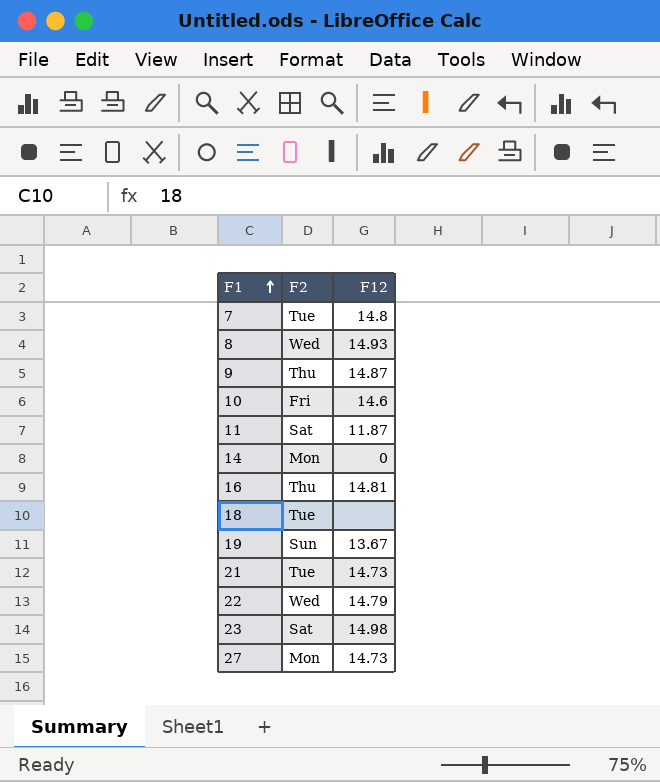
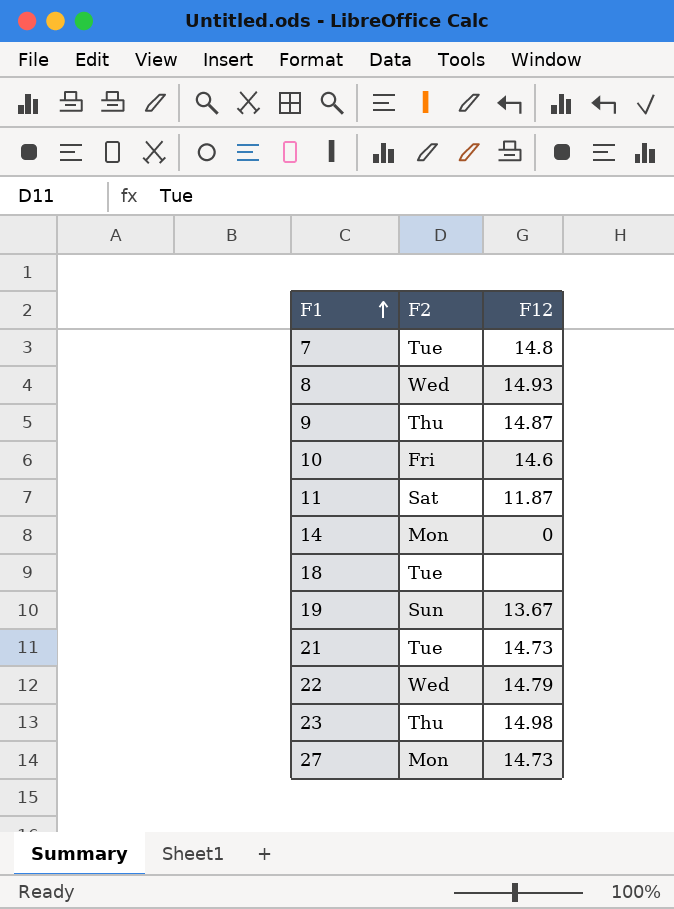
row 16: Thu | 14.81 -> none
23 | F2: Sat -> Thu

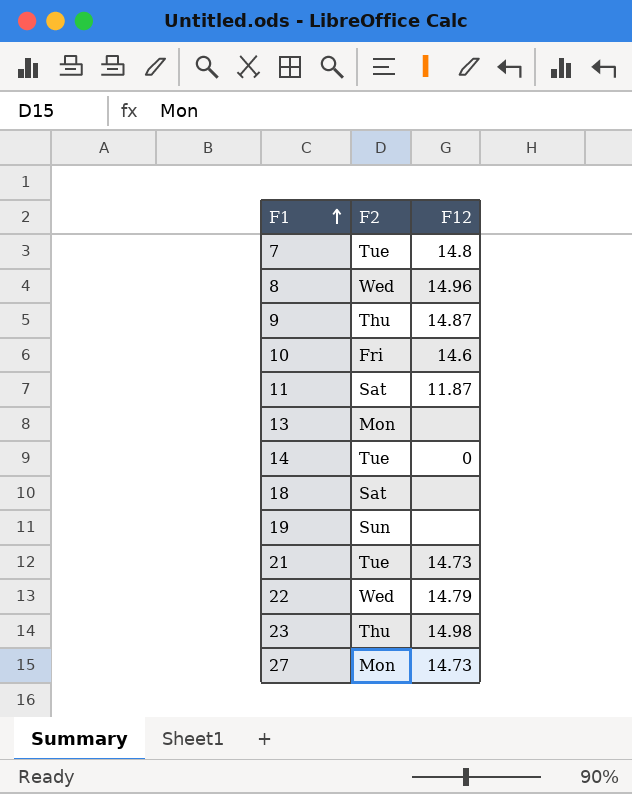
8 | F12: 14.93 -> 14.96
row 13: none -> Mon | none
14 | F2: Mon -> Tue
18 | F2: Tue -> Sat
19 | F12: 13.67 -> none

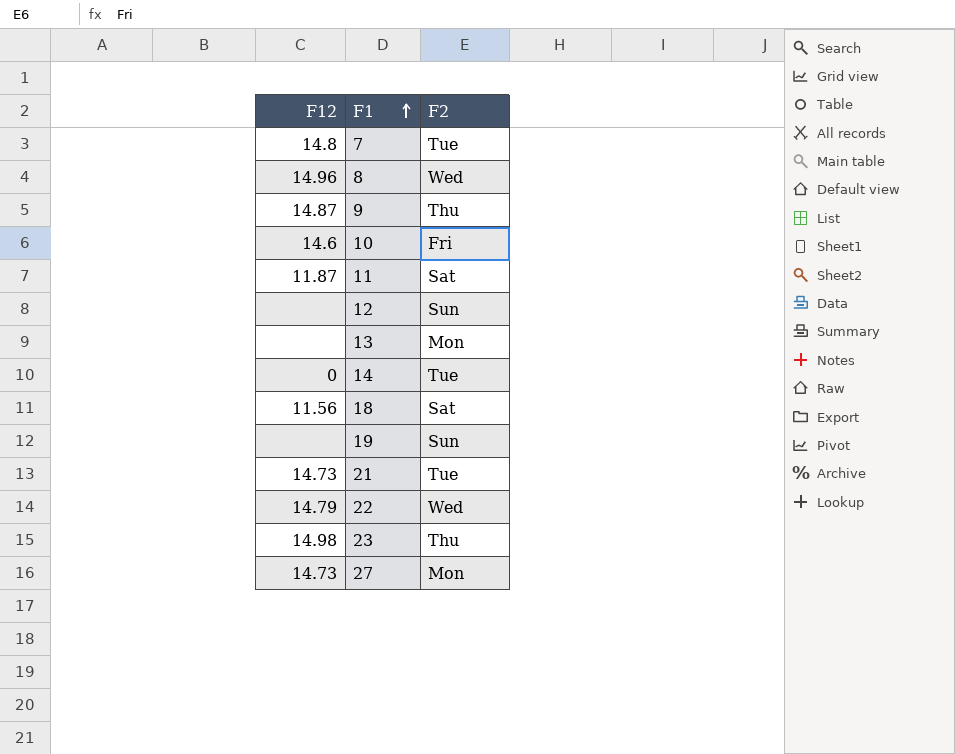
column F12 | position: 3 -> 1
row 12: none -> none | Sun
18 | F12: none -> 11.56

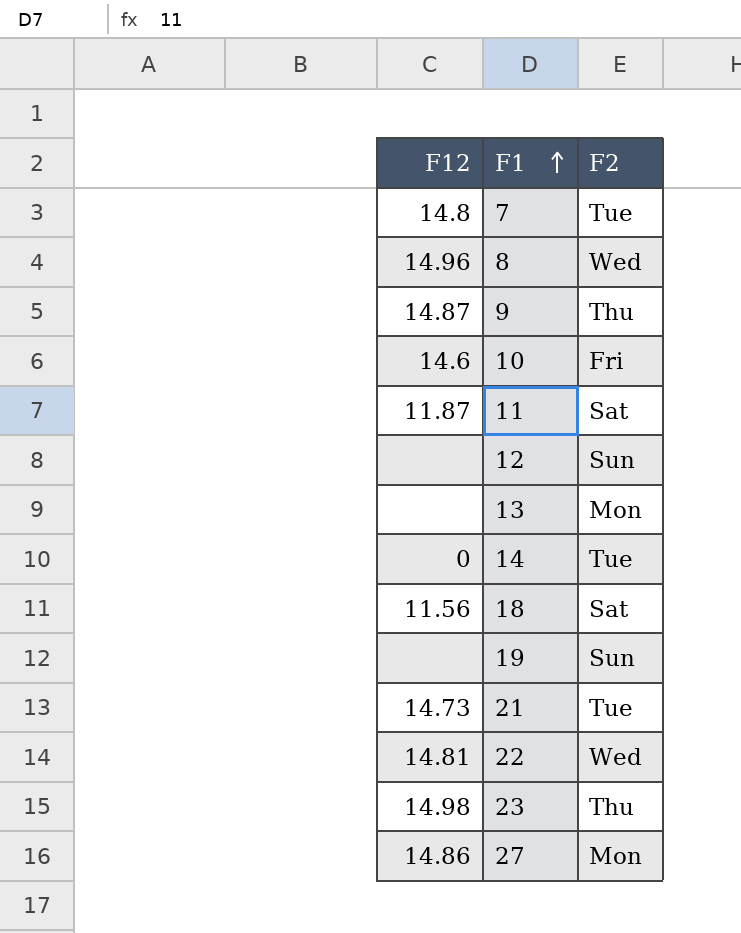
22 | F12: 14.79 -> 14.81
27 | F12: 14.73 -> 14.86

